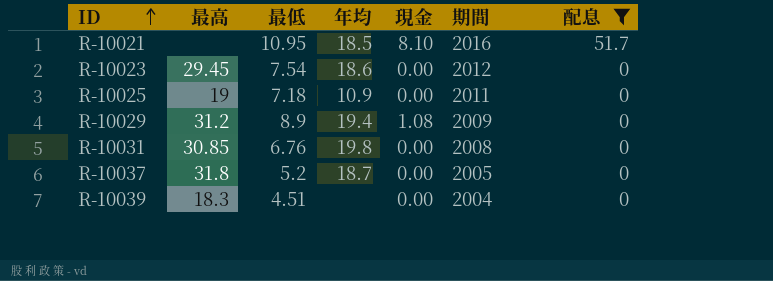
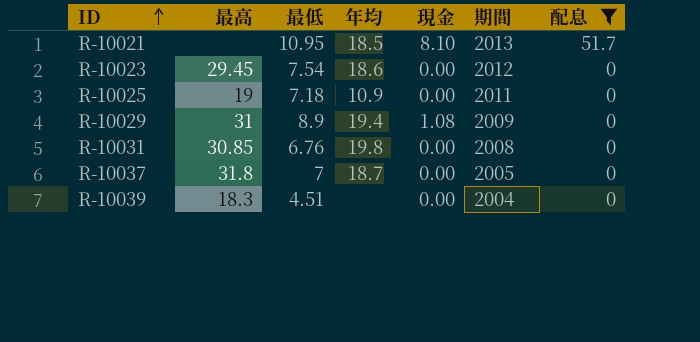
R-10021 | 期間: 2016 -> 2013
R-10029 | 最高: 31.2 -> 31
R-10037 | 最低: 5.2 -> 7

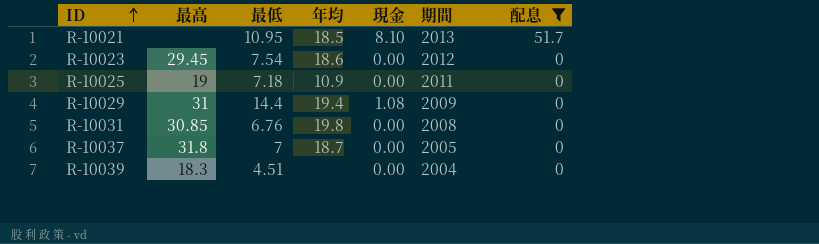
R-10029 | 最低: 8.9 -> 14.4

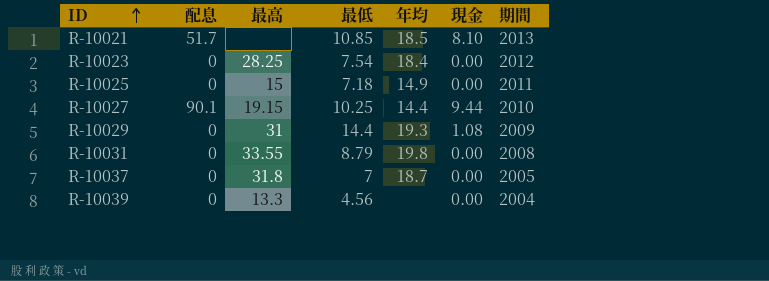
filter: 配息 != 90.1 -> none
column 配息 | position: 7 -> 2
R-10021 | 最低: 10.95 -> 10.85
R-10023 | 最高: 29.45 -> 28.25
R-10023 | 年均: 18.6 -> 18.4
R-10025 | 最高: 19 -> 15
R-10025 | 年均: 10.9 -> 14.9
R-10029 | 年均: 19.4 -> 19.3
R-10031 | 最高: 30.85 -> 33.55
R-10031 | 最低: 6.76 -> 8.79
R-10039 | 最高: 18.3 -> 13.3
R-10039 | 最低: 4.51 -> 4.56

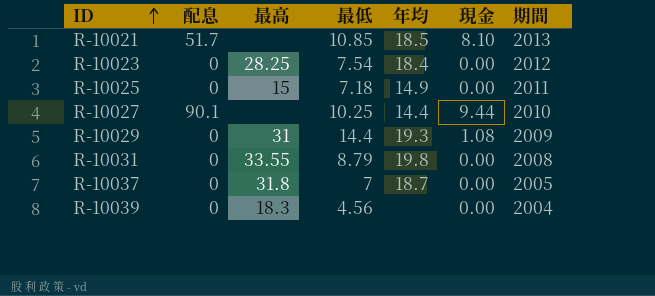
R-10027 | 最高: 19.15 -> none
R-10039 | 最高: 13.3 -> 18.3

